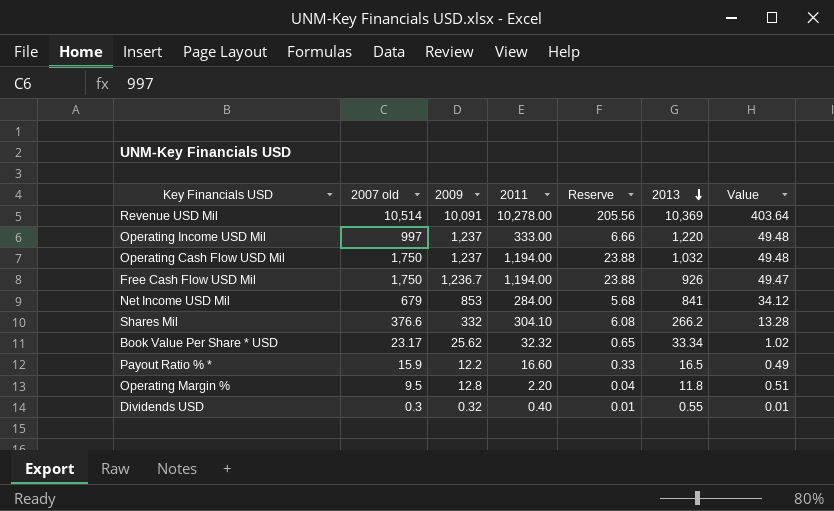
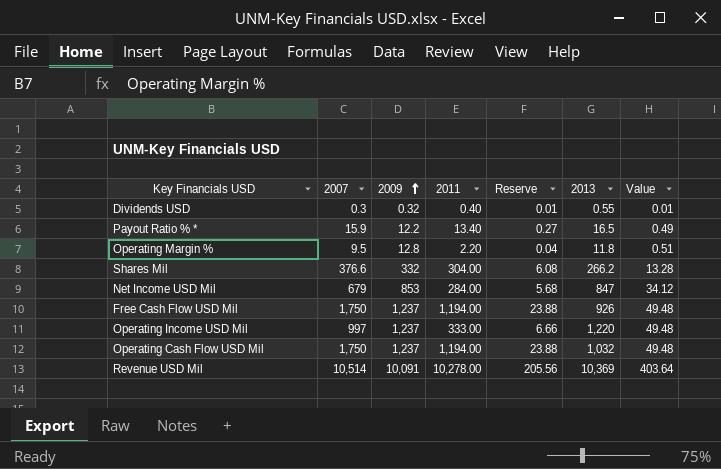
row order: 2013 descending -> 2009 ascending
column name: 2007 old -> 2007
row Book Value Per Share * USD: 23.17 | 25.62 | 32.32 | 0.65 | 33.34 | 1.02 -> none
Payout Ratio % * | 2011: 16.60 -> 13.40
Payout Ratio % * | Reserve: 0.33 -> 0.27
Shares Mil | 2011: 304.10 -> 304.00
Net Income USD Mil | 2013: 841 -> 847
Free Cash Flow USD Mil | 2009: 1,236.7 -> 1,237
Free Cash Flow USD Mil | Value: 49.47 -> 49.48

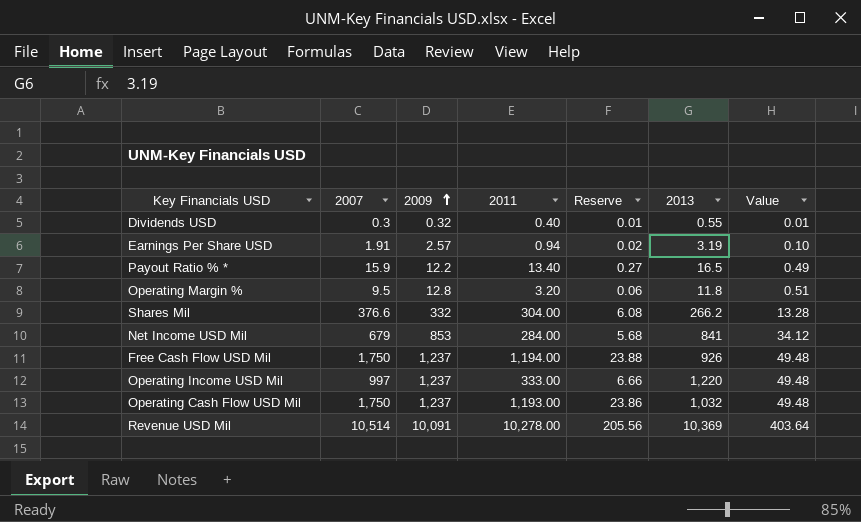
row Earnings Per Share USD: none -> 1.91 | 2.57 | 0.94 | 0.02 | 3.19 | 0.10
Operating Margin % | 2011: 2.20 -> 3.20
Operating Margin % | Reserve: 0.04 -> 0.06
Net Income USD Mil | 2013: 847 -> 841
Operating Cash Flow USD Mil | 2011: 1,194.00 -> 1,193.00
Operating Cash Flow USD Mil | Reserve: 23.88 -> 23.86

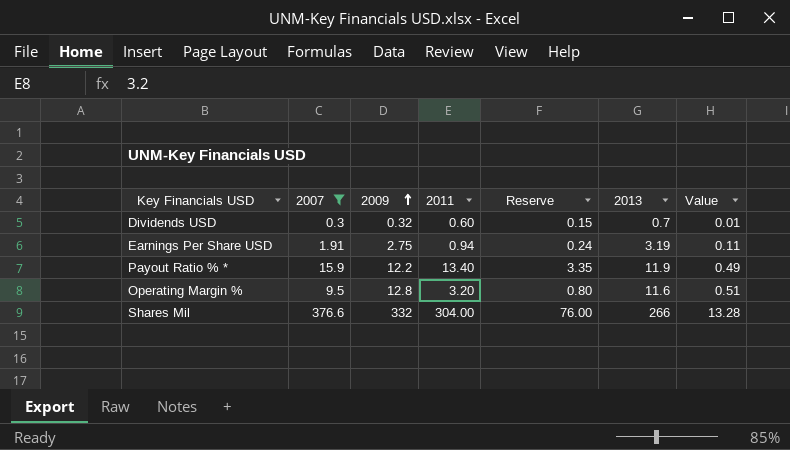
filter: none -> 2007 <= 376.6
column Reserve | formula: [2011] * 0.02 -> [2011] * 0.25
Dividends USD | 2011: 0.40 -> 0.60
Dividends USD | 2013: 0.55 -> 0.7
Earnings Per Share USD | 2009: 2.57 -> 2.75
Earnings Per Share USD | Value: 0.10 -> 0.11
Payout Ratio % * | 2013: 16.5 -> 11.9
Operating Margin % | 2013: 11.8 -> 11.6
Shares Mil | 2013: 266.2 -> 266

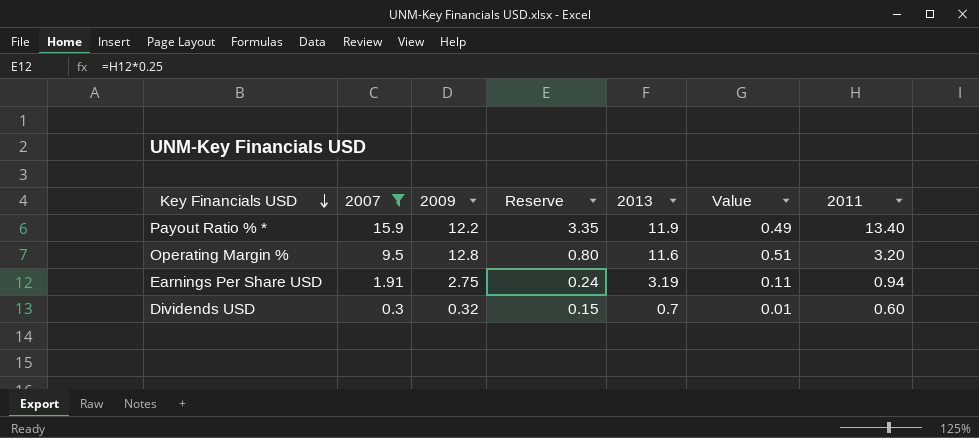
row order: 2009 ascending -> Key Financials USD descending
column 2011 | position: 4 -> 7
row Shares Mil: 376.6 | 332 | 304.00 | 76.00 | 266 | 13.28 -> none

